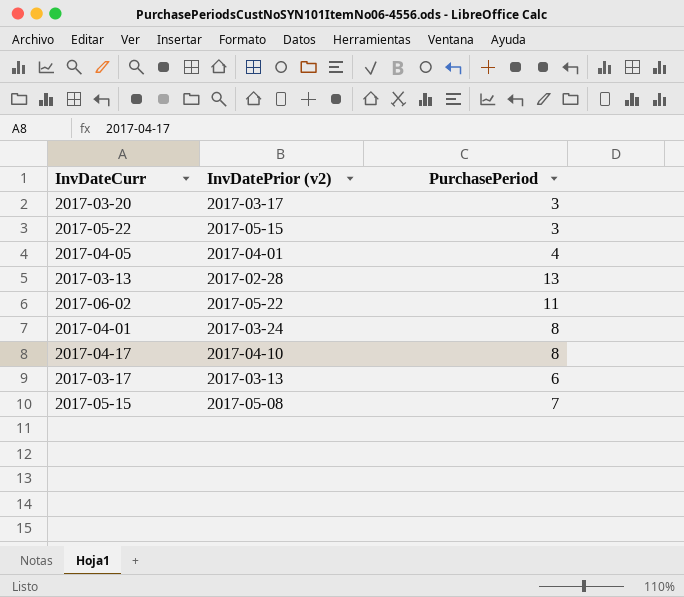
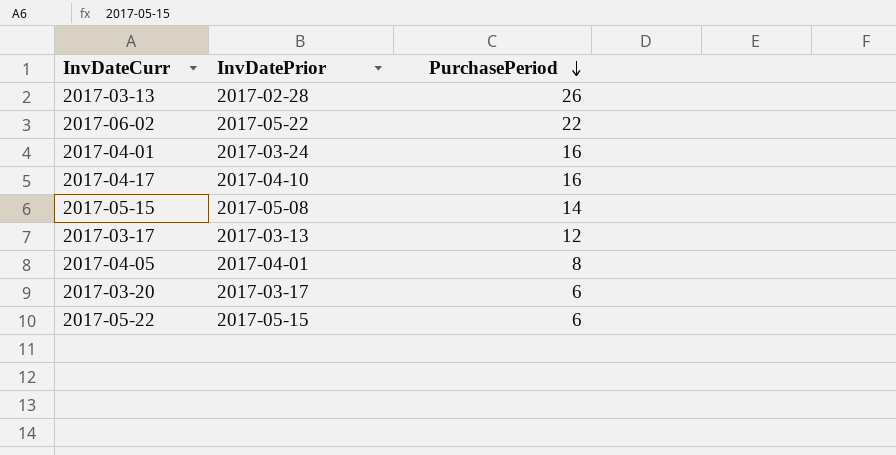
row order: none -> PurchasePeriod descending
column name: InvDatePrior (v2) -> InvDatePrior
2017-03-13 | PurchasePeriod: 13 -> 26
2017-06-02 | PurchasePeriod: 11 -> 22
2017-04-01 | PurchasePeriod: 8 -> 16
2017-04-17 | PurchasePeriod: 8 -> 16
2017-05-15 | PurchasePeriod: 7 -> 14
2017-03-17 | PurchasePeriod: 6 -> 12
2017-04-05 | PurchasePeriod: 4 -> 8
2017-03-20 | PurchasePeriod: 3 -> 6
2017-05-22 | PurchasePeriod: 3 -> 6

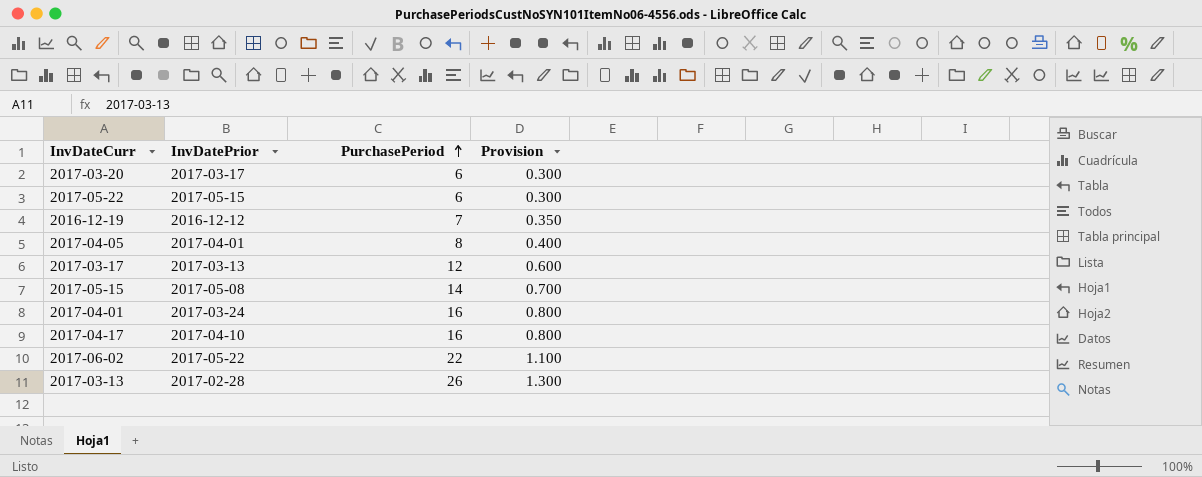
row order: PurchasePeriod descending -> PurchasePeriod ascending
column Provision | formula: none -> [PurchasePeriod] * 0.05
row 2016-12-19: none -> 2016-12-12 | 7 | 0.350

